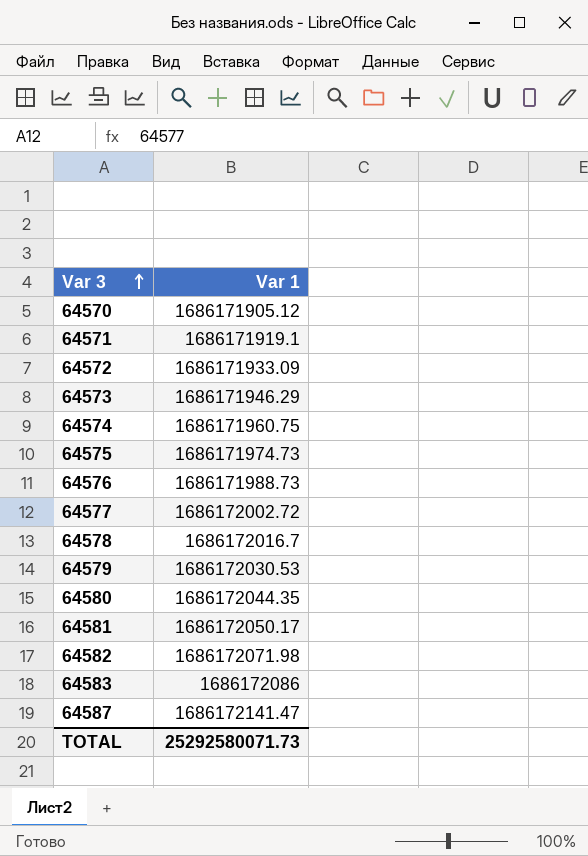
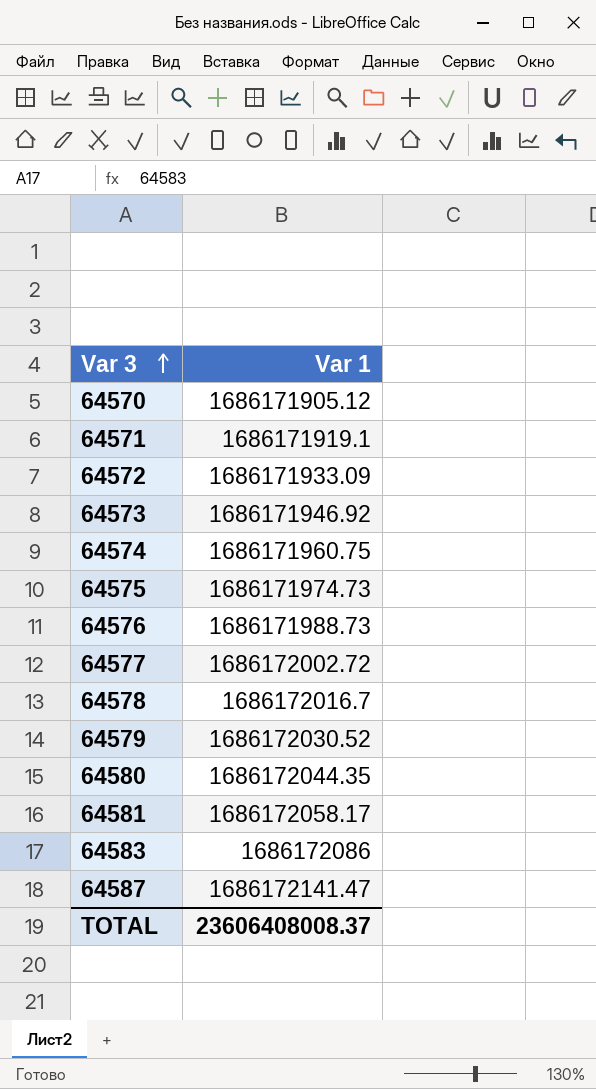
row 64582: 1686172071.98 -> none
64573 | Var 1: 1686171946.29 -> 1686171946.92
64579 | Var 1: 1686172030.53 -> 1686172030.52
64581 | Var 1: 1686172050.17 -> 1686172058.17
TOTAL | Var 1: 25292580071.73 -> 23606408008.37

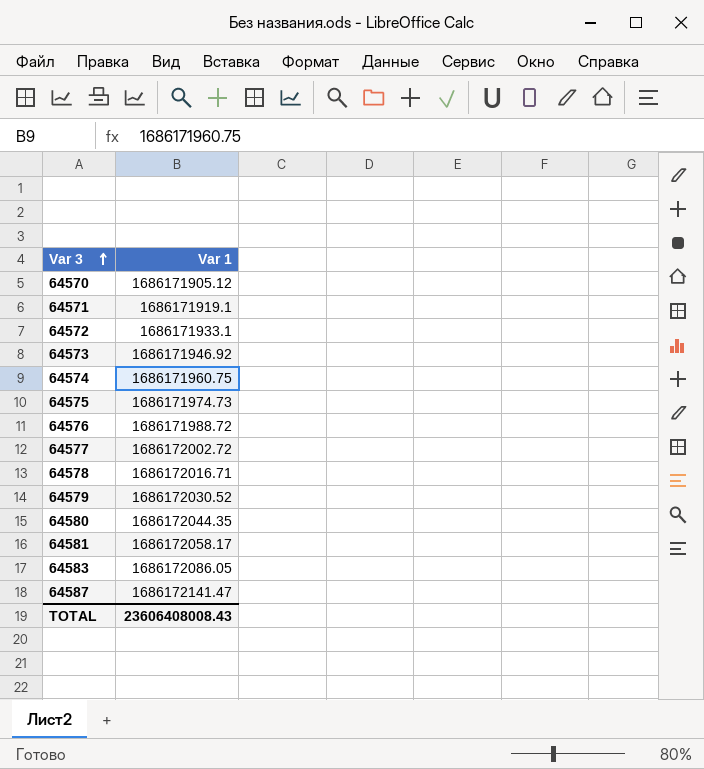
64572 | Var 1: 1686171933.09 -> 1686171933.1
64576 | Var 1: 1686171988.73 -> 1686171988.72
64578 | Var 1: 1686172016.7 -> 1686172016.71
64583 | Var 1: 1686172086 -> 1686172086.05
TOTAL | Var 1: 23606408008.37 -> 23606408008.43

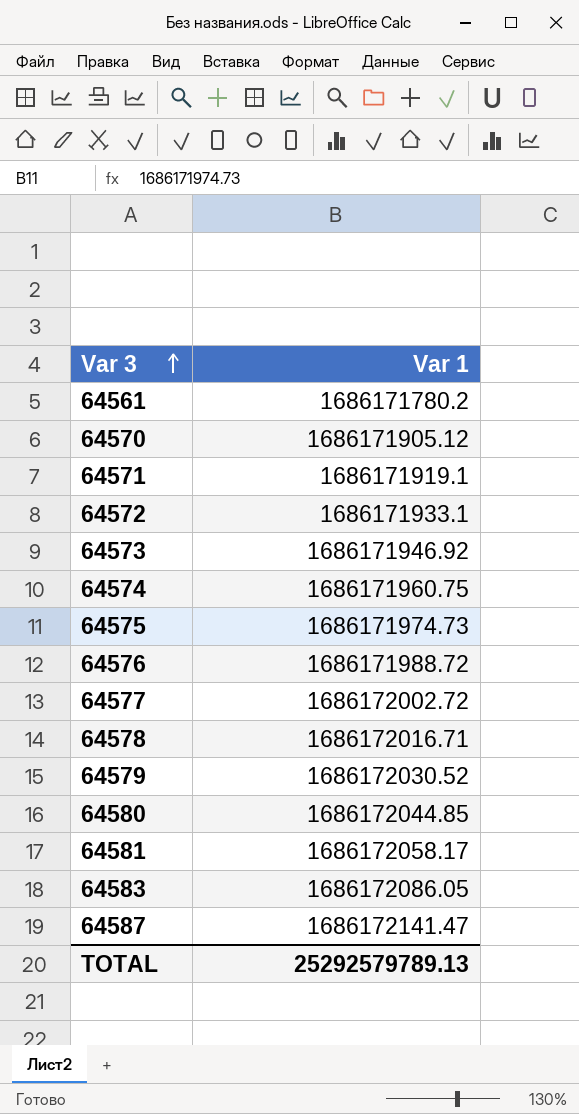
row 64561: none -> 1686171780.2
64580 | Var 1: 1686172044.35 -> 1686172044.85
TOTAL | Var 1: 23606408008.43 -> 25292579789.13

